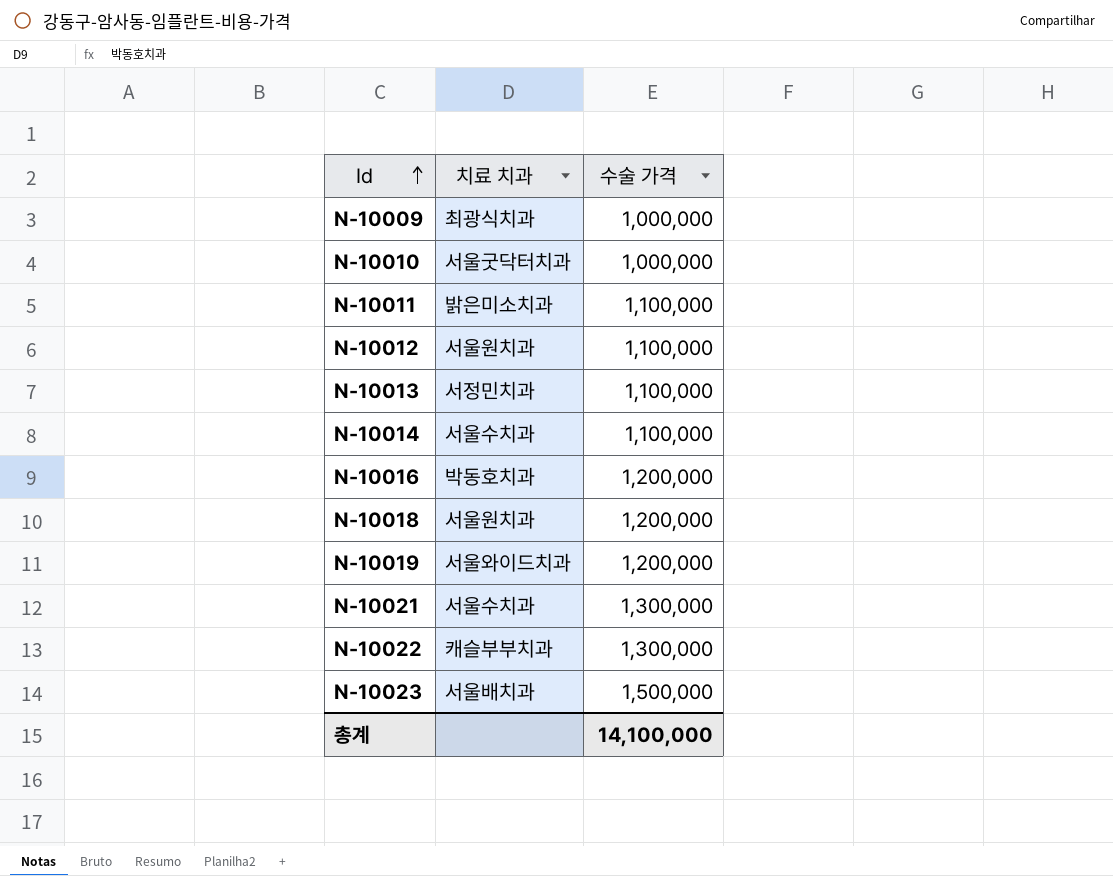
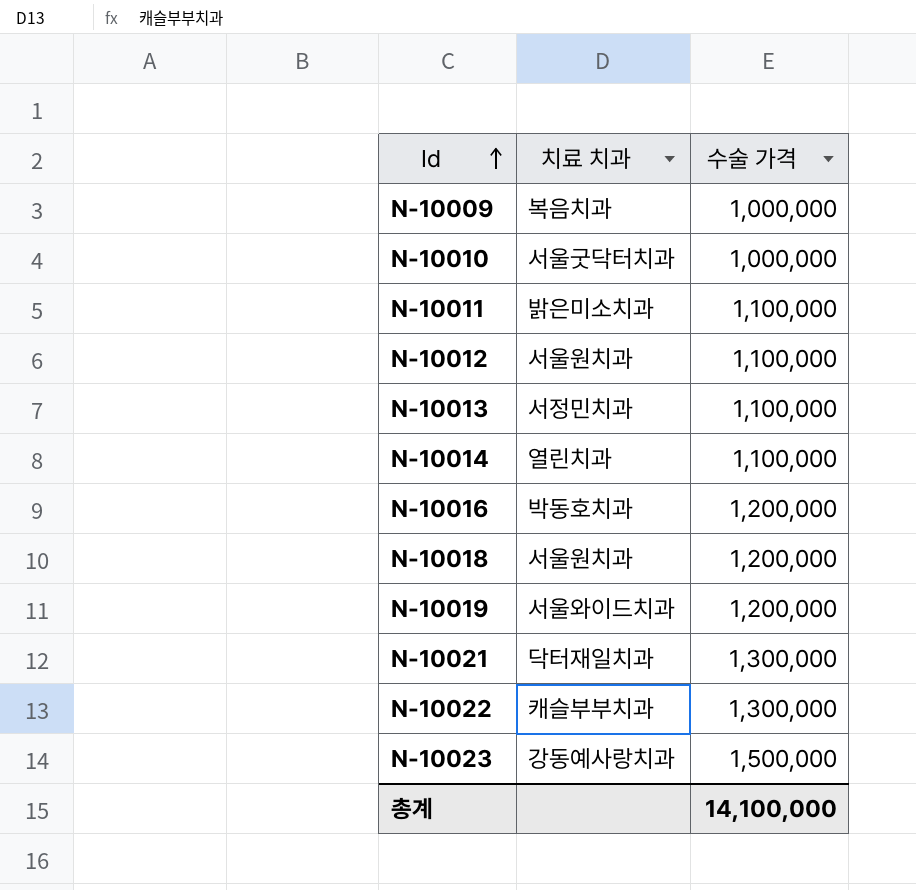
N-10009 | 치료 치과: 최광식치과 -> 복음치과
N-10014 | 치료 치과: 서울수치과 -> 열린치과
N-10021 | 치료 치과: 서울수치과 -> 닥터재일치과
N-10023 | 치료 치과: 서울배치과 -> 강동예사랑치과

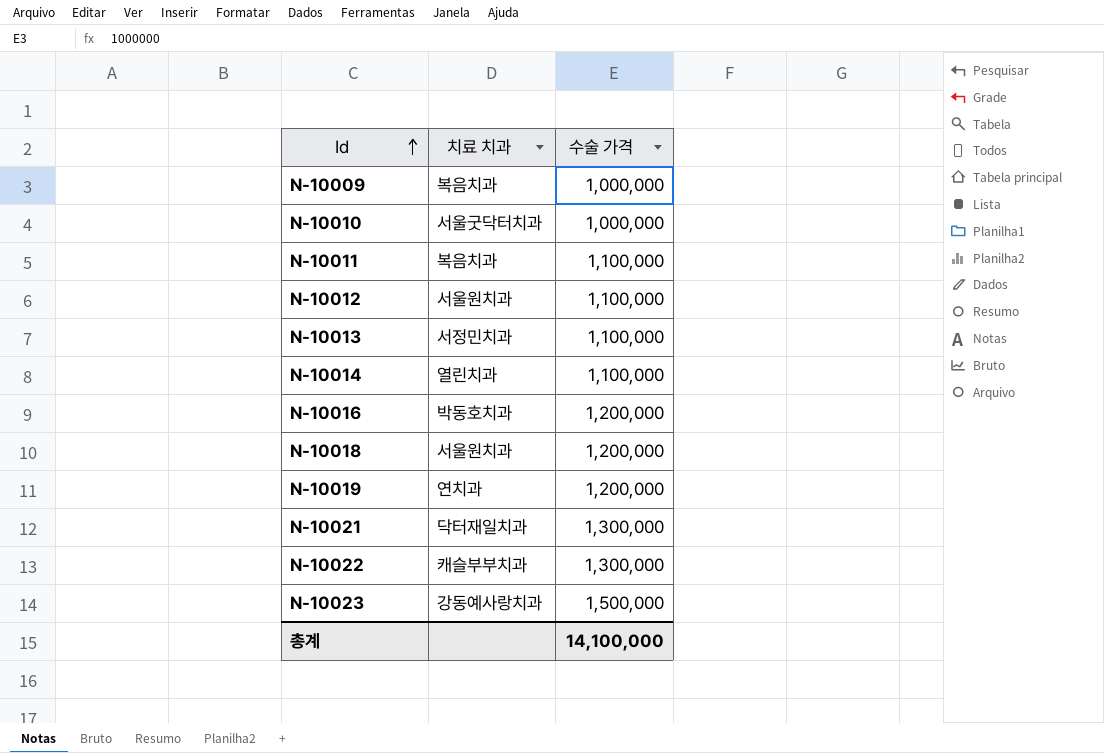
N-10011 | 치료 치과: 밝은미소치과 -> 복음치과
N-10019 | 치료 치과: 서울와이드치과 -> 연치과

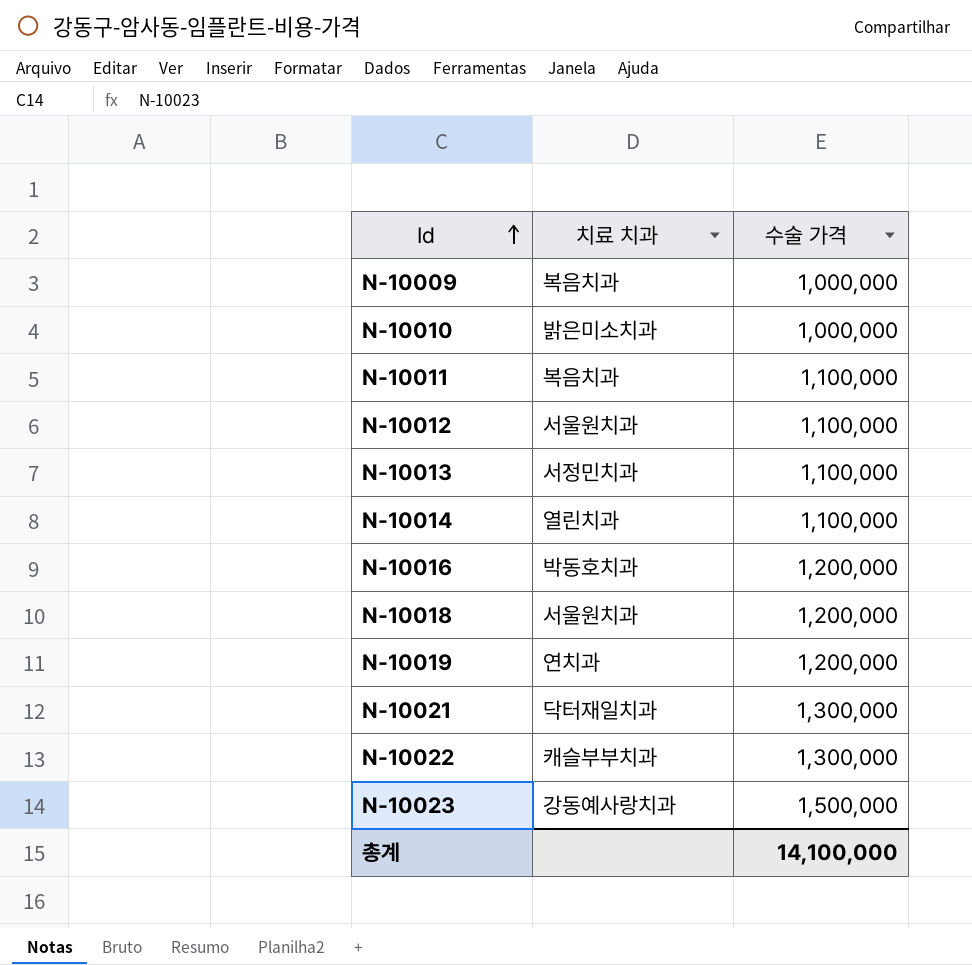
N-10010 | 치료 치과: 서울굿닥터치과 -> 밝은미소치과

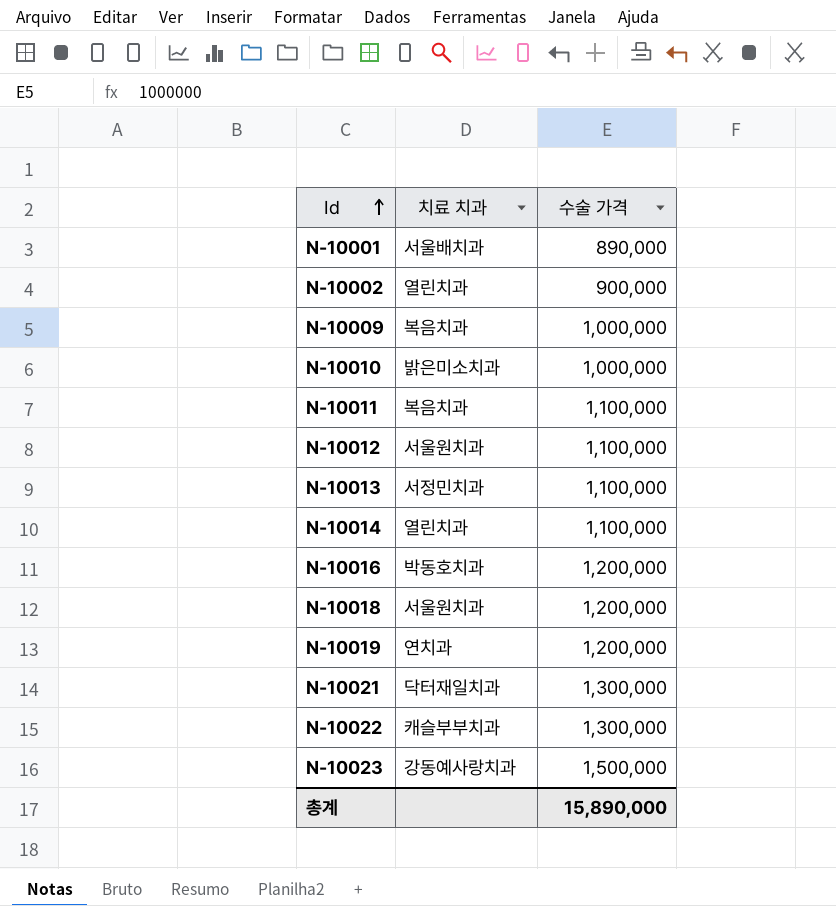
row N-10001: none -> 서울배치과 | 890,000
row N-10002: none -> 열린치과 | 900,000
총계 | 수술 가격: 14,100,000 -> 15,890,000

